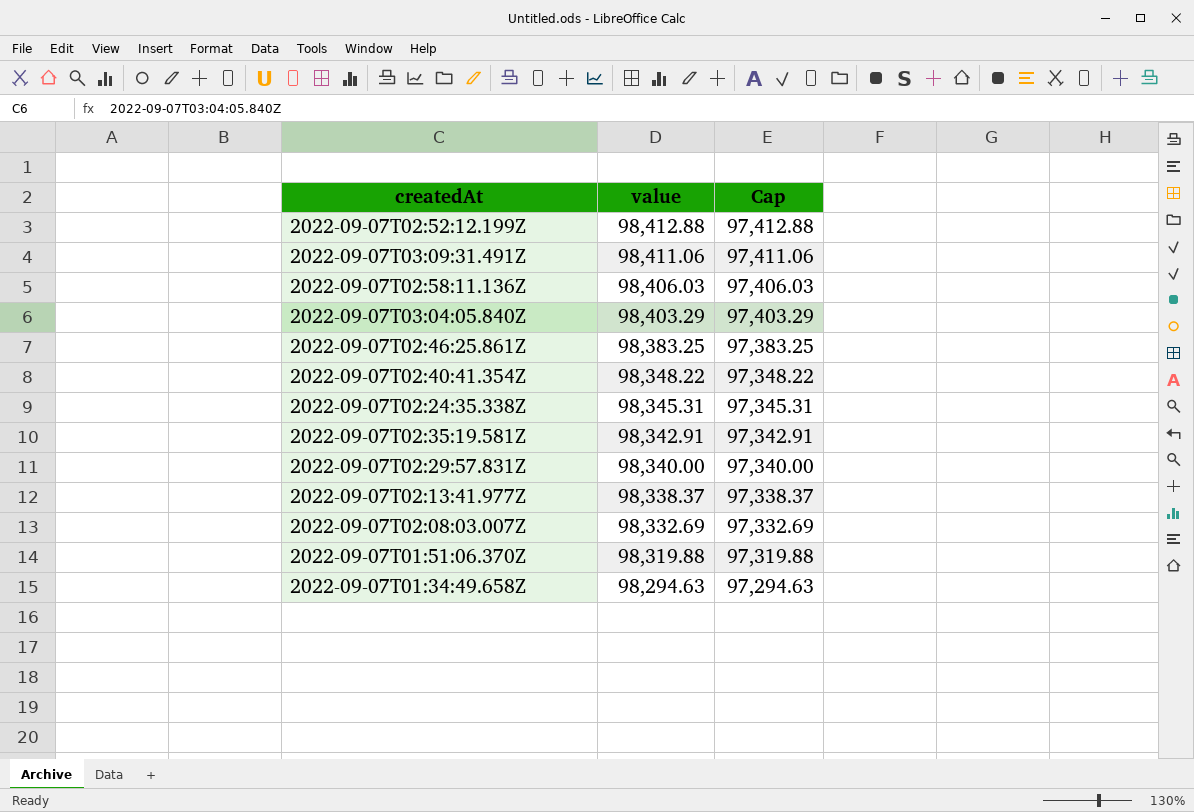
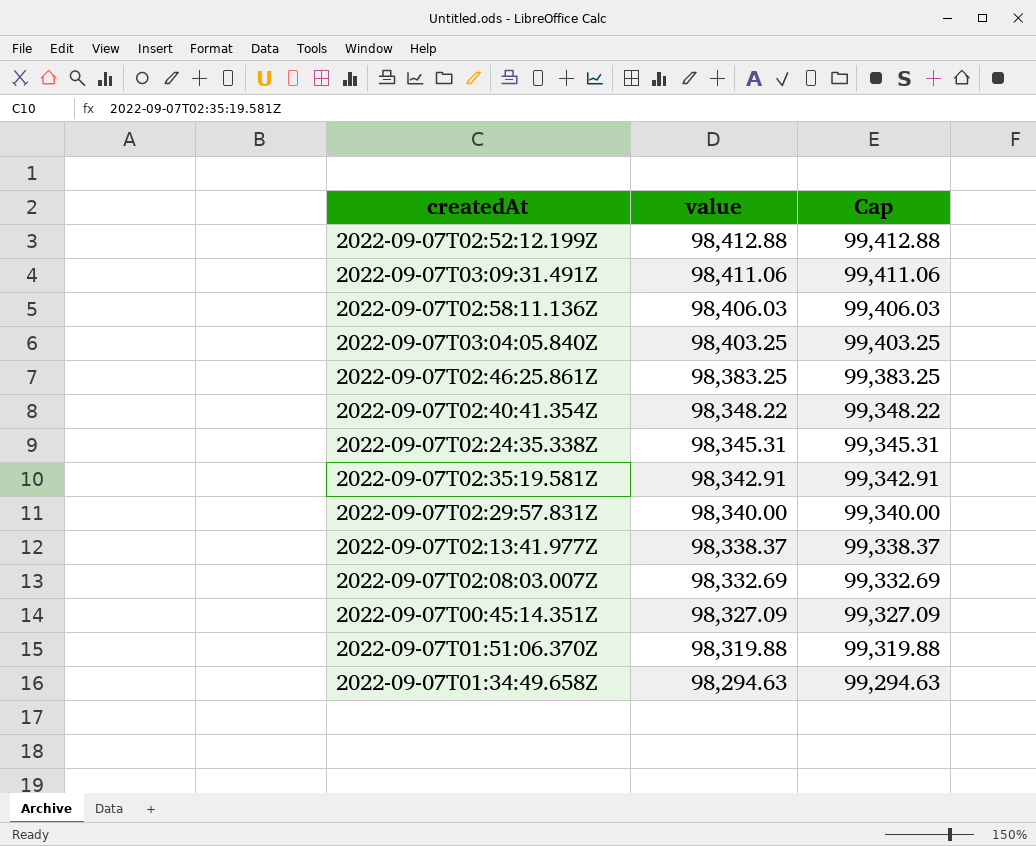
column Cap | formula: [value] - 1000 -> [value] + 1000
2022-09-07T03:04:05.840Z | value: 98,403.29 -> 98,403.25
row 2022-09-07T00:45:14.351Z: none -> 98,327.09 | 99,327.09

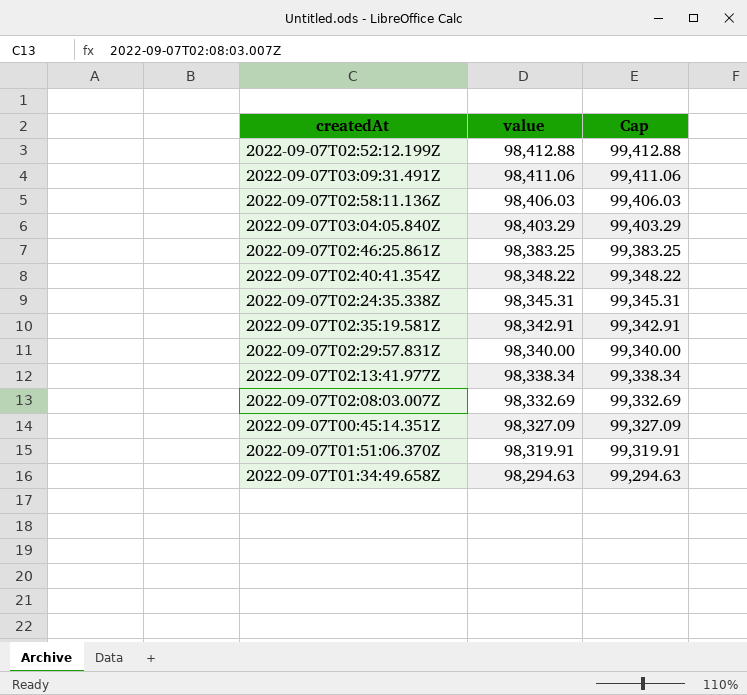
2022-09-07T03:04:05.840Z | value: 98,403.25 -> 98,403.29
2022-09-07T03:04:05.840Z | Cap: 99,403.25 -> 99,403.29
2022-09-07T02:13:41.977Z | value: 98,338.37 -> 98,338.34
2022-09-07T02:13:41.977Z | Cap: 99,338.37 -> 99,338.34
2022-09-07T01:51:06.370Z | value: 98,319.88 -> 98,319.91
2022-09-07T01:51:06.370Z | Cap: 99,319.88 -> 99,319.91

